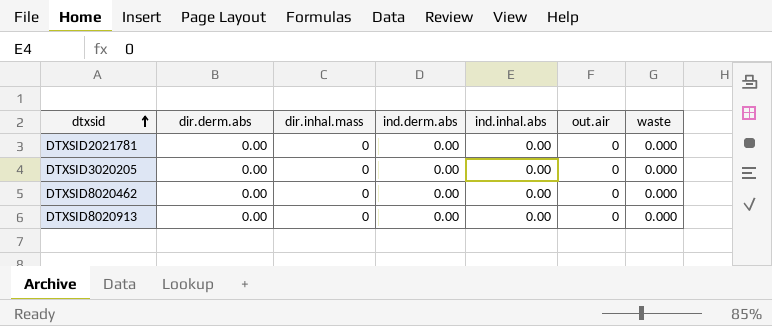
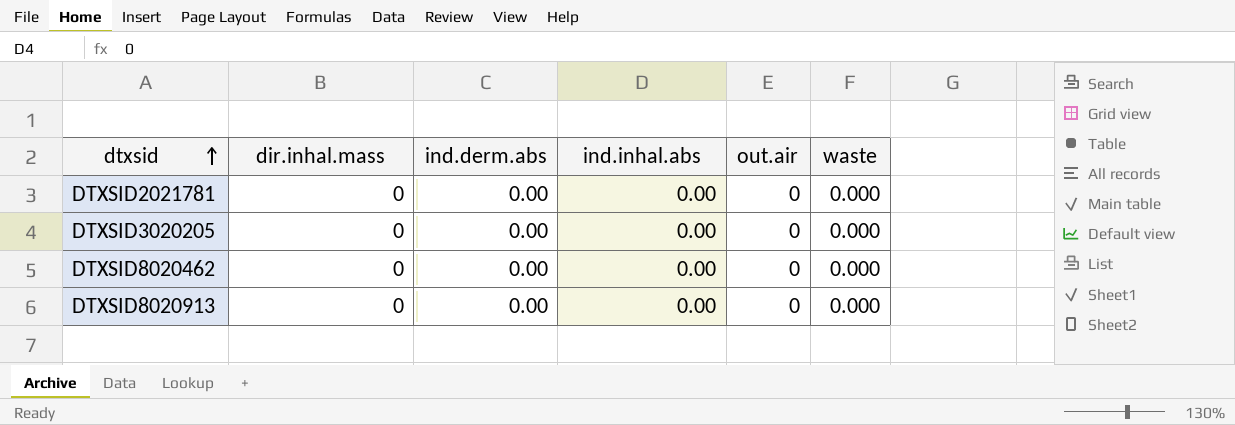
column dir.derm.abs | position: 2 -> none

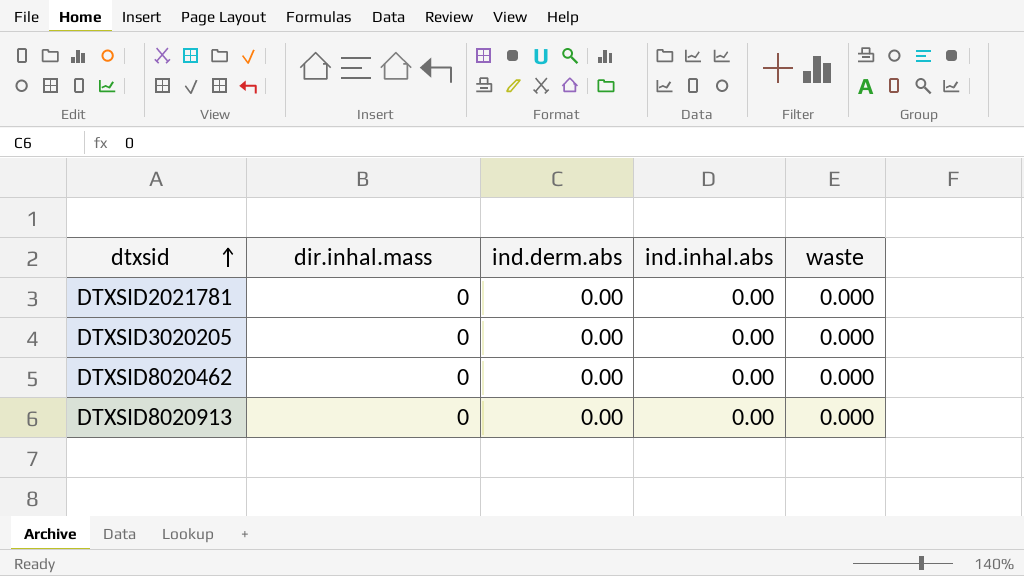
column out.air | position: 5 -> none

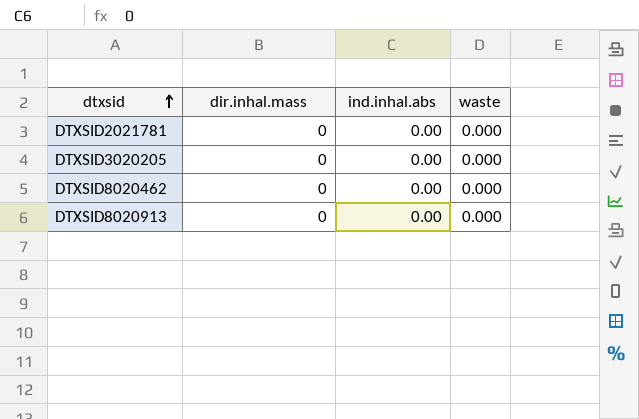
column ind.derm.abs | position: 3 -> none

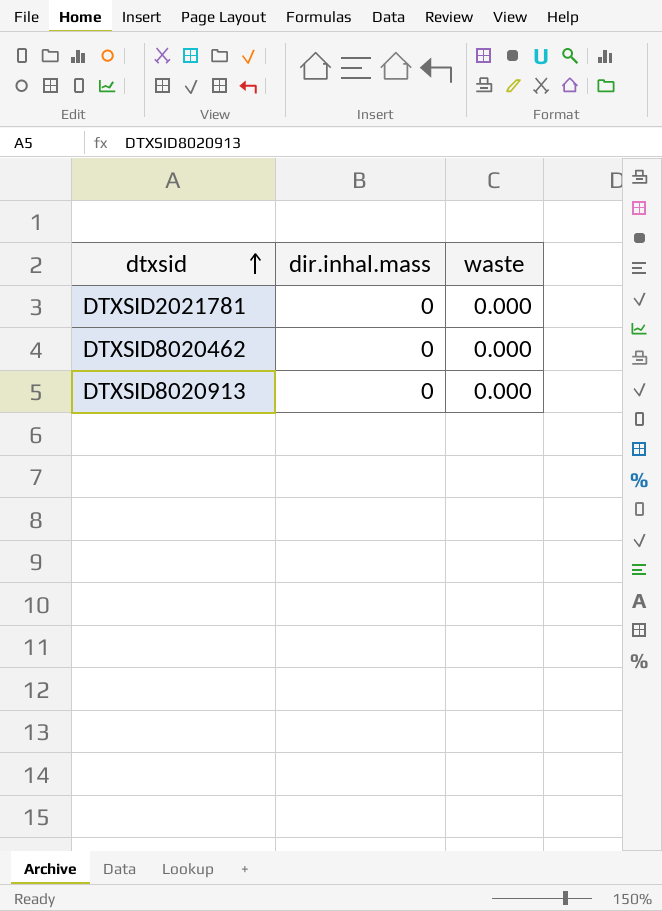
column ind.inhal.abs | position: 3 -> none
row DTXSID3020205: 0 | 0.00 | 0.000 -> none

